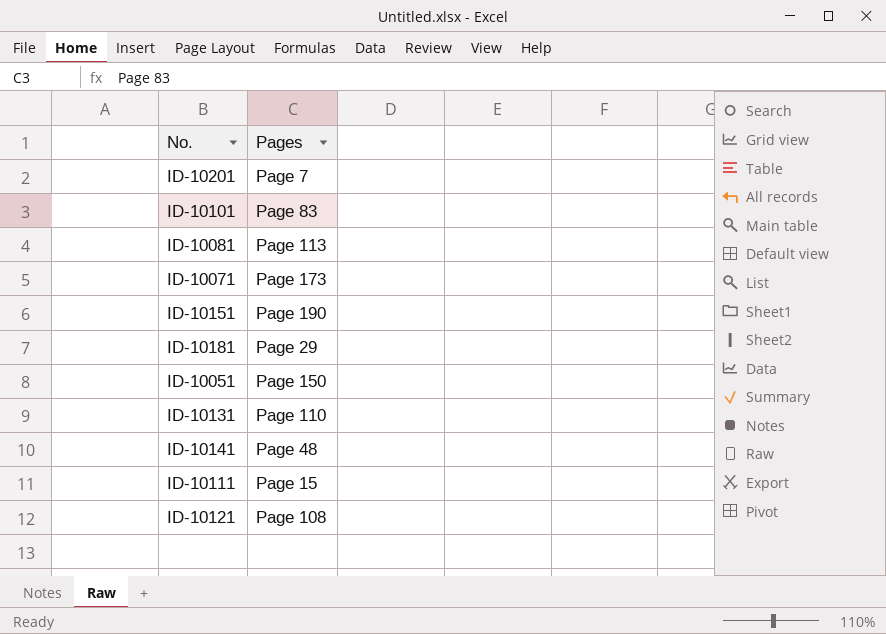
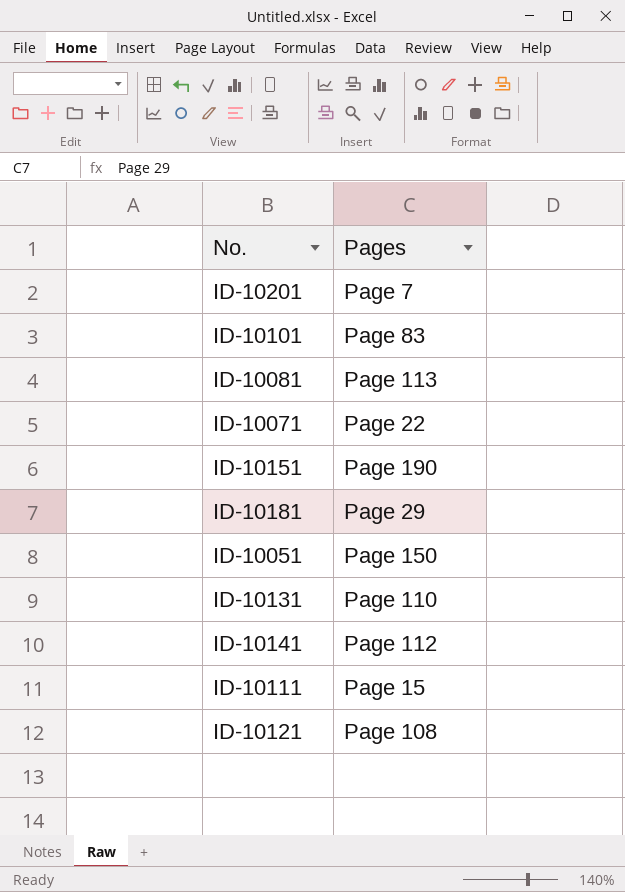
ID-10071 | Pages: Page 173 -> Page 22
ID-10141 | Pages: Page 48 -> Page 112

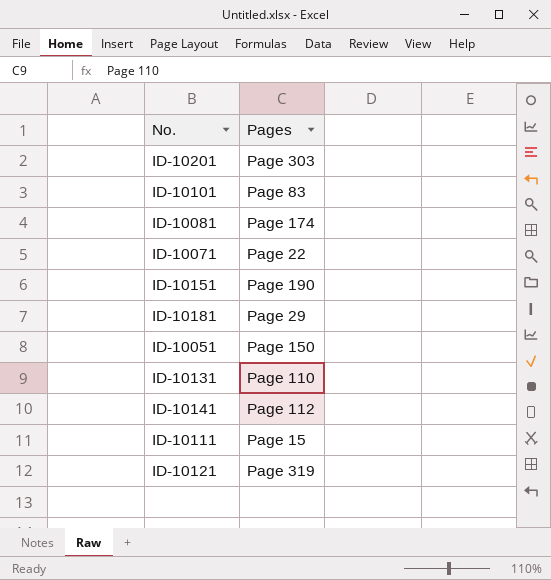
ID-10201 | Pages: Page 7 -> Page 303
ID-10081 | Pages: Page 113 -> Page 174
ID-10121 | Pages: Page 108 -> Page 319

